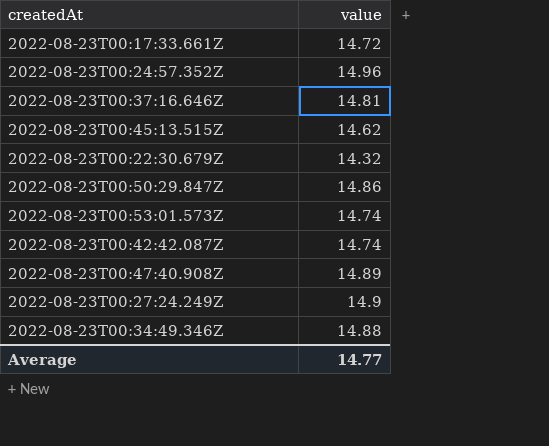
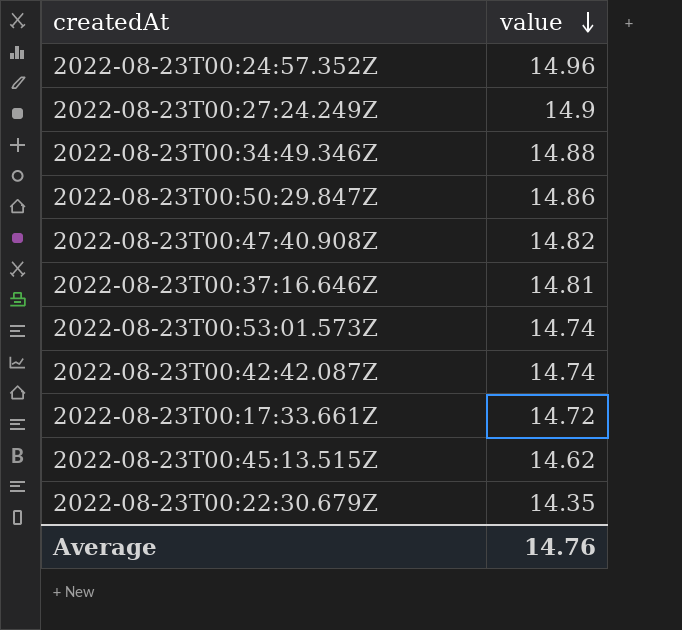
row order: none -> value descending
2022-08-23T00:47:40.908Z | value: 14.89 -> 14.82
2022-08-23T00:22:30.679Z | value: 14.32 -> 14.35
Average | value: 14.77 -> 14.76

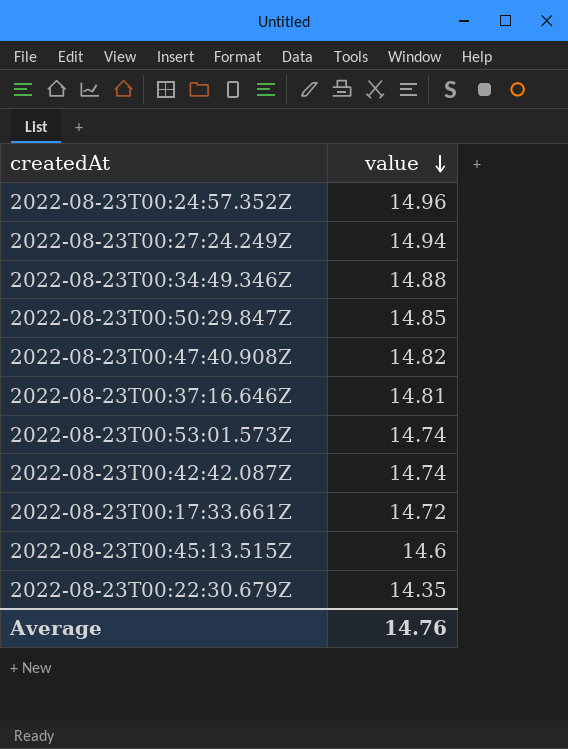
2022-08-23T00:27:24.249Z | value: 14.9 -> 14.94
2022-08-23T00:50:29.847Z | value: 14.86 -> 14.85
2022-08-23T00:45:13.515Z | value: 14.62 -> 14.6

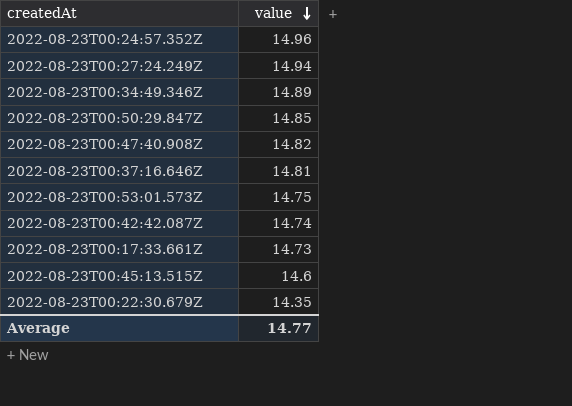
2022-08-23T00:34:49.346Z | value: 14.88 -> 14.89
2022-08-23T00:53:01.573Z | value: 14.74 -> 14.75
2022-08-23T00:17:33.661Z | value: 14.72 -> 14.73
Average | value: 14.76 -> 14.77

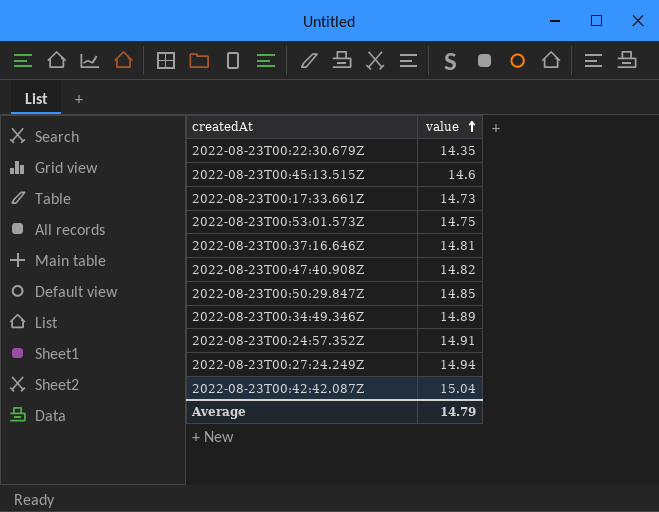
row order: value descending -> value ascending
2022-08-23T00:24:57.352Z | value: 14.96 -> 14.91
2022-08-23T00:42:42.087Z | value: 14.74 -> 15.04
Average | value: 14.77 -> 14.79

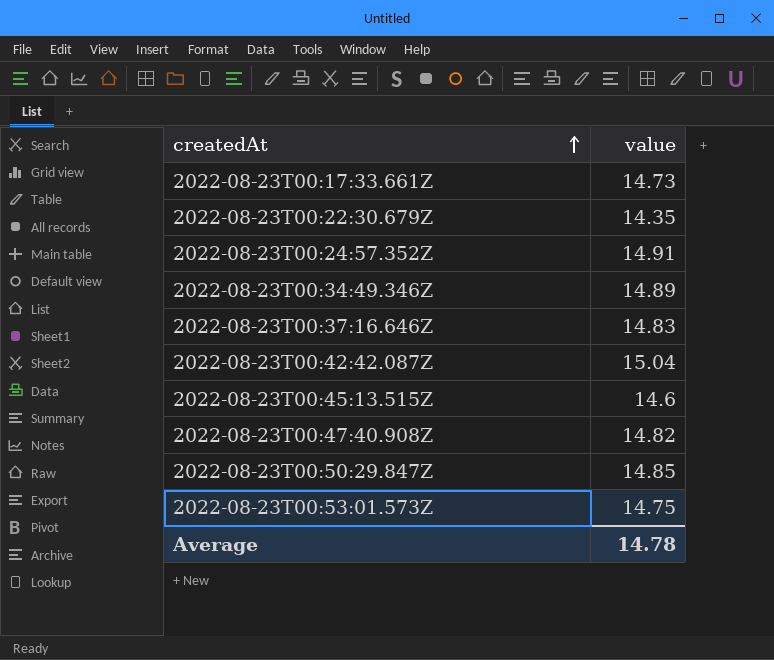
row order: value ascending -> createdAt ascending
row 2022-08-23T00:27:24.249Z: 14.94 -> none
2022-08-23T00:37:16.646Z | value: 14.81 -> 14.83
Average | value: 14.79 -> 14.78

